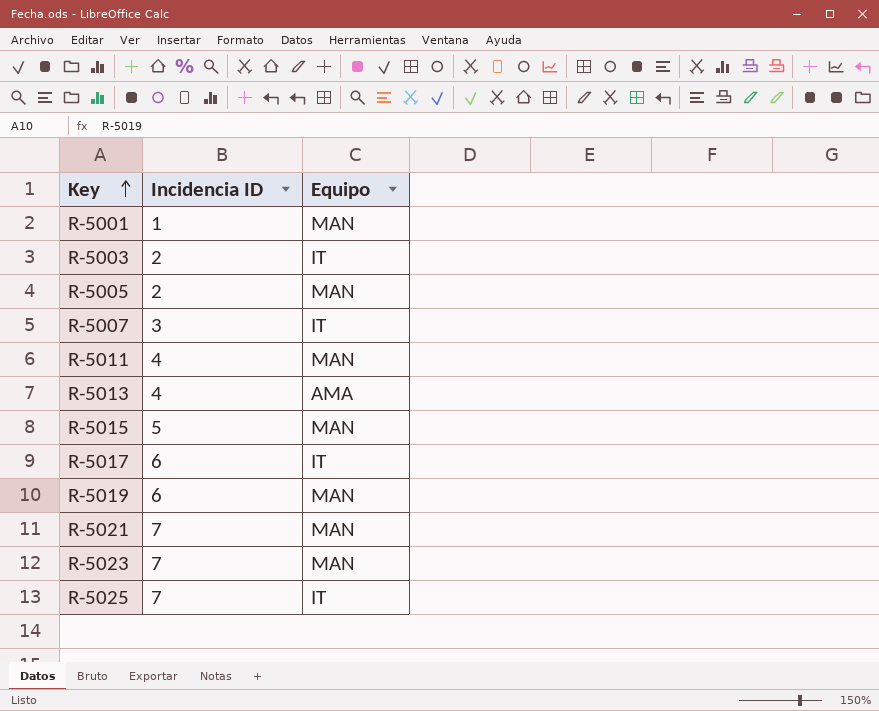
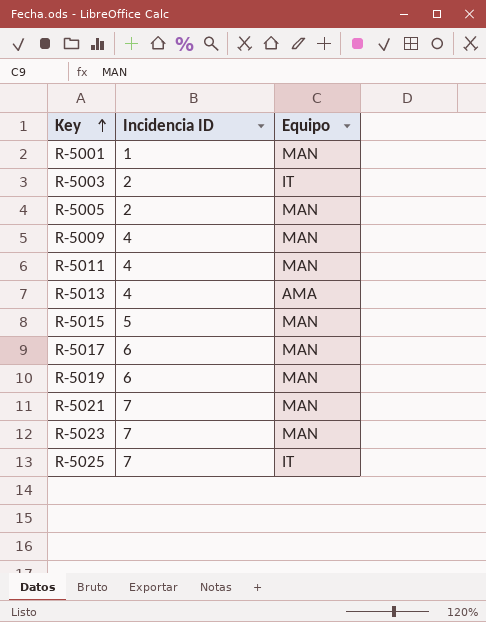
row R-5007: 3 | IT -> none
row R-5009: none -> 4 | MAN
R-5017 | Equipo: IT -> MAN

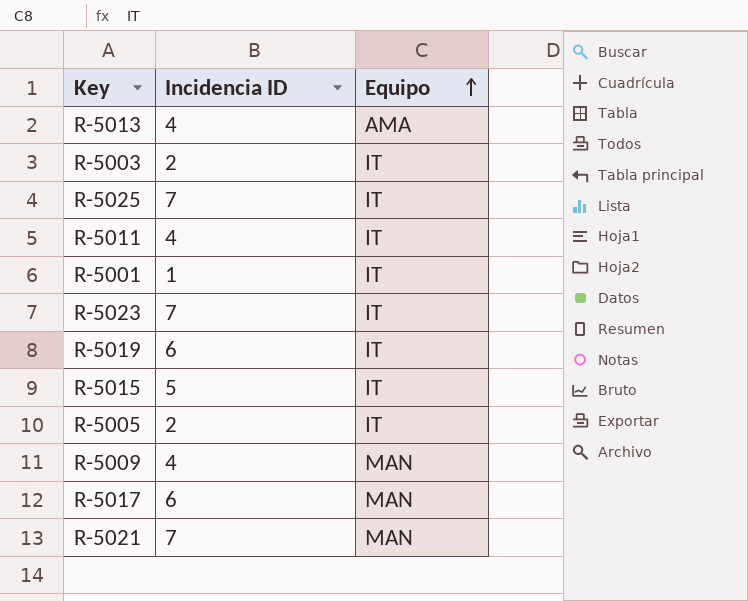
row order: Key ascending -> Equipo ascending
R-5011 | Equipo: MAN -> IT
R-5001 | Equipo: MAN -> IT
R-5023 | Equipo: MAN -> IT
R-5019 | Equipo: MAN -> IT
R-5015 | Equipo: MAN -> IT
R-5005 | Equipo: MAN -> IT

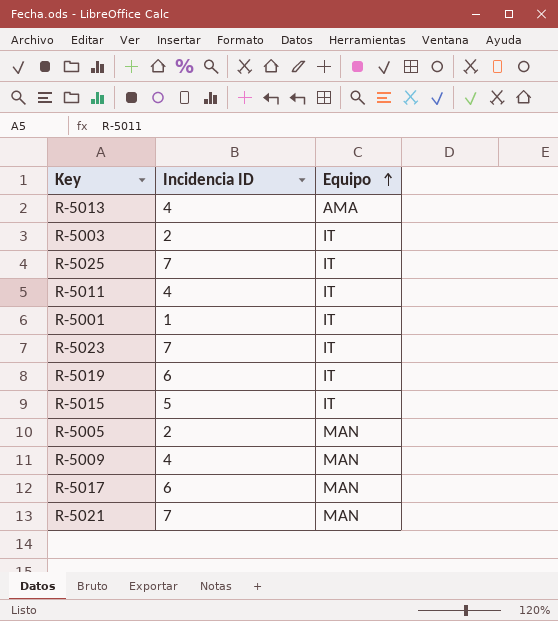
R-5005 | Equipo: IT -> MAN

